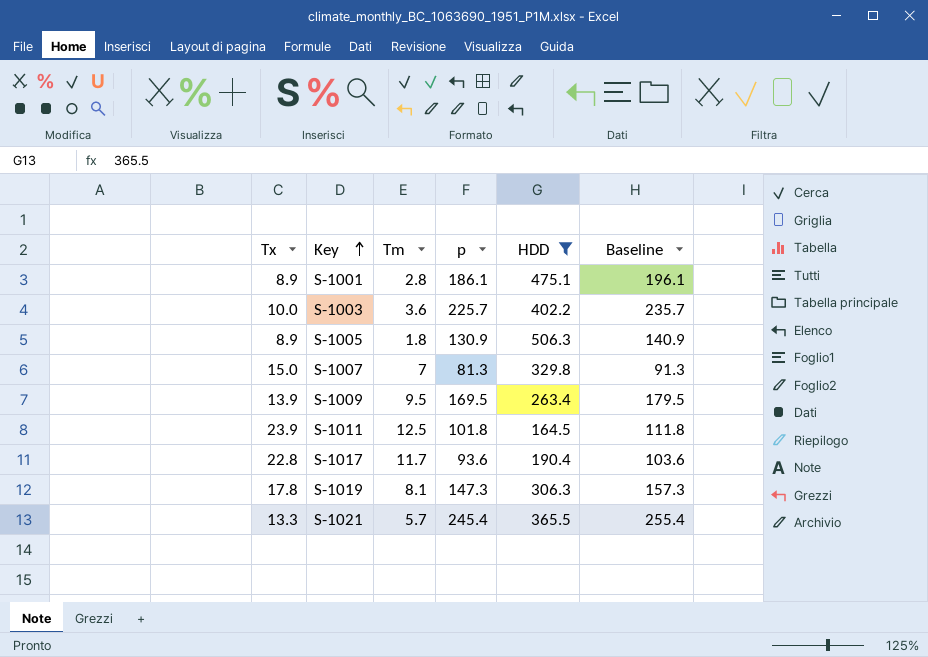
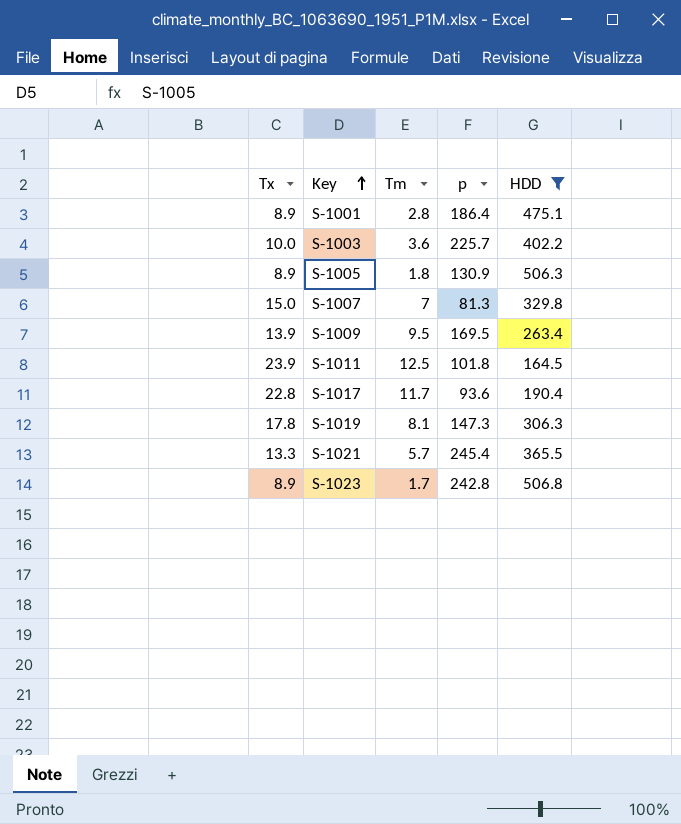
column Baseline | formula: [p] + 10 -> none
S-1001 | p: 186.1 -> 186.4
row S-1023: none -> 8.9 | 1.7 | 242.8 | 506.8

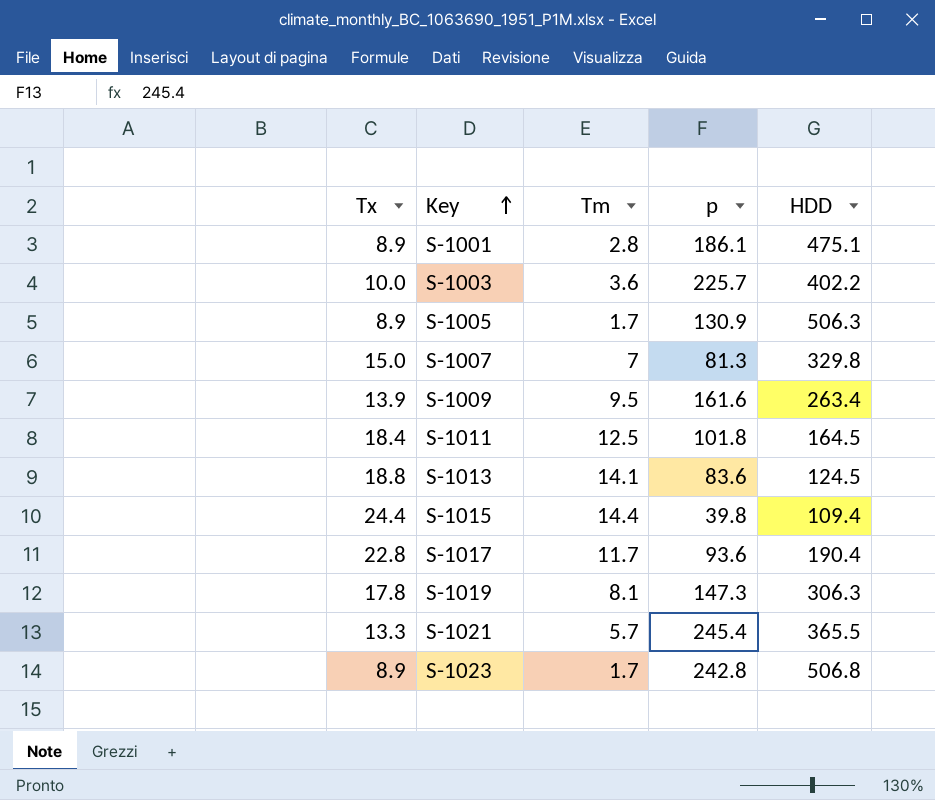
filter: HDD >= 164.5 -> none
S-1001 | p: 186.4 -> 186.1
S-1005 | Tm: 1.8 -> 1.7
S-1009 | p: 169.5 -> 161.6
S-1011 | Tx: 23.9 -> 18.4

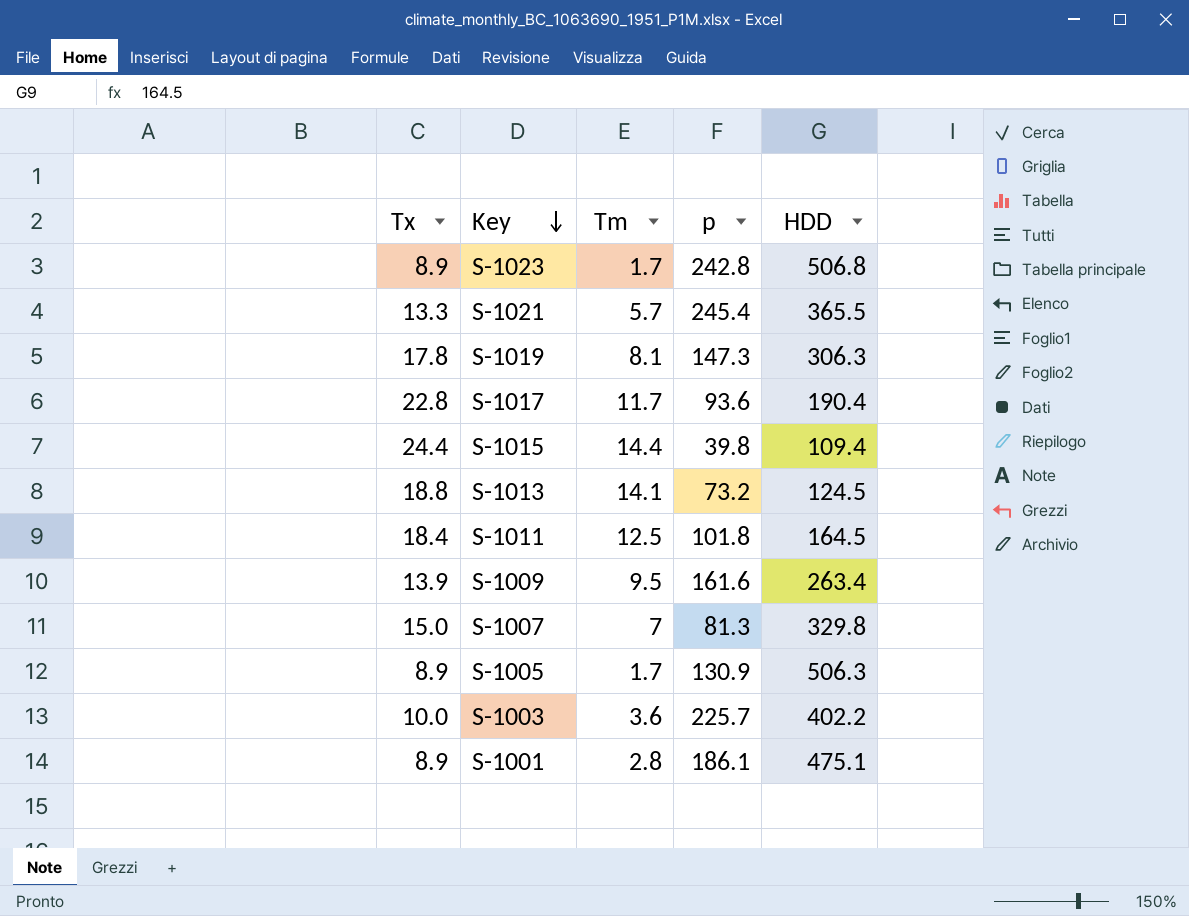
row order: Key ascending -> Key descending
S-1013 | p: 83.6 -> 73.2

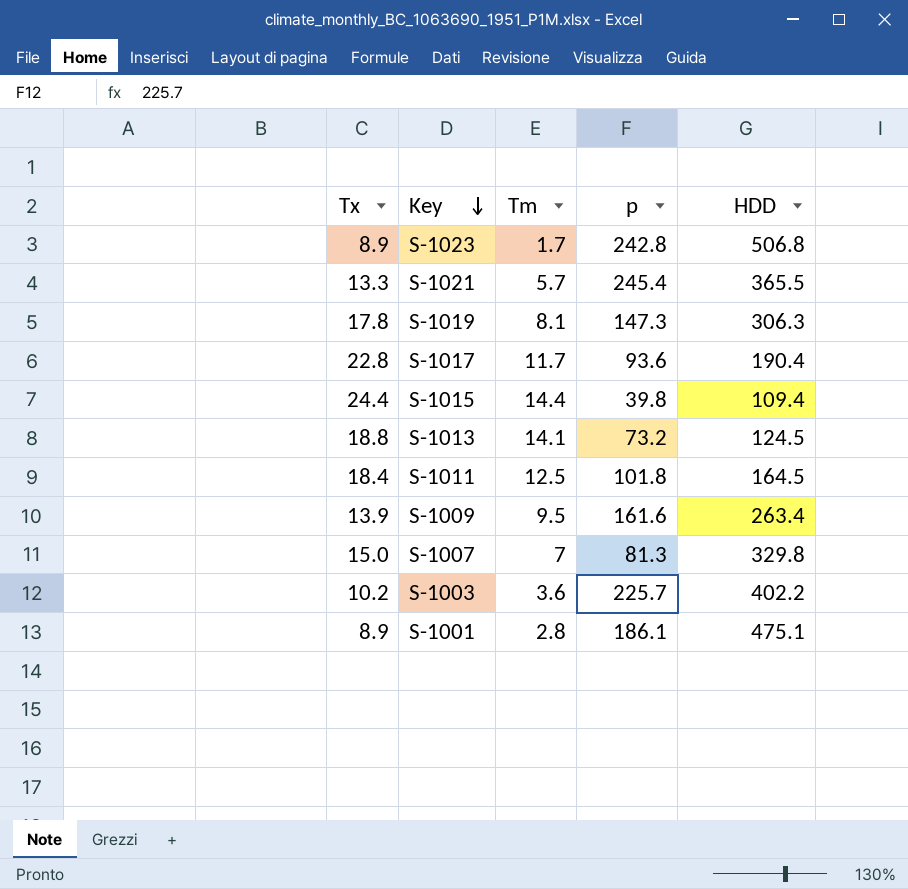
row S-1005: 8.9 | 1.7 | 130.9 | 506.3 -> none
S-1003 | Tx: 10.0 -> 10.2

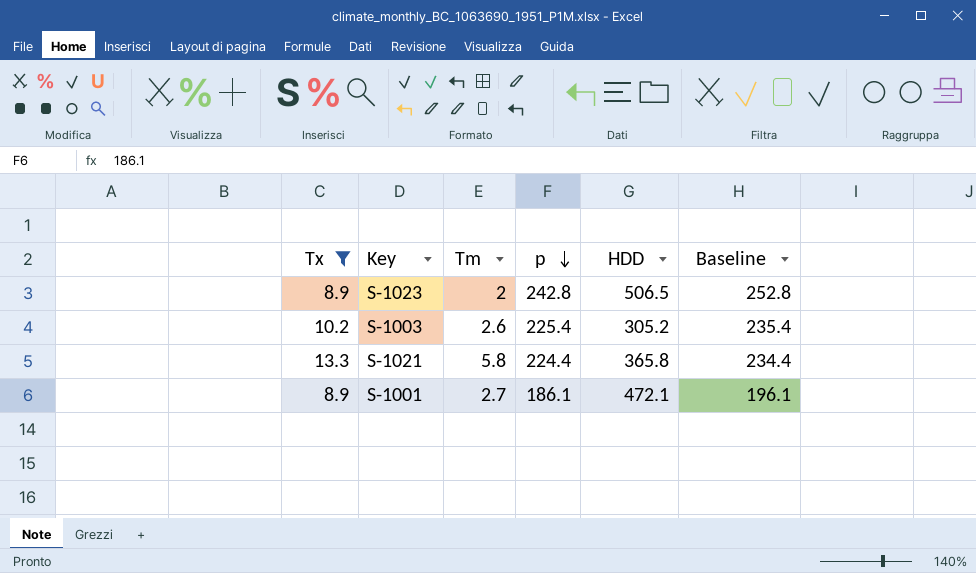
filter: none -> Tx <= 13.3
row order: Key descending -> p descending
column Baseline | formula: none -> [p] + 10
S-1023 | Tm: 1.7 -> 2
S-1023 | HDD: 506.8 -> 506.5
S-1003 | Tm: 3.6 -> 2.6
S-1003 | p: 225.7 -> 225.4
S-1003 | HDD: 402.2 -> 305.2
S-1021 | Tm: 5.7 -> 5.8
S-1021 | p: 245.4 -> 224.4
S-1021 | HDD: 365.5 -> 365.8
S-1001 | Tm: 2.8 -> 2.7
S-1001 | HDD: 475.1 -> 472.1

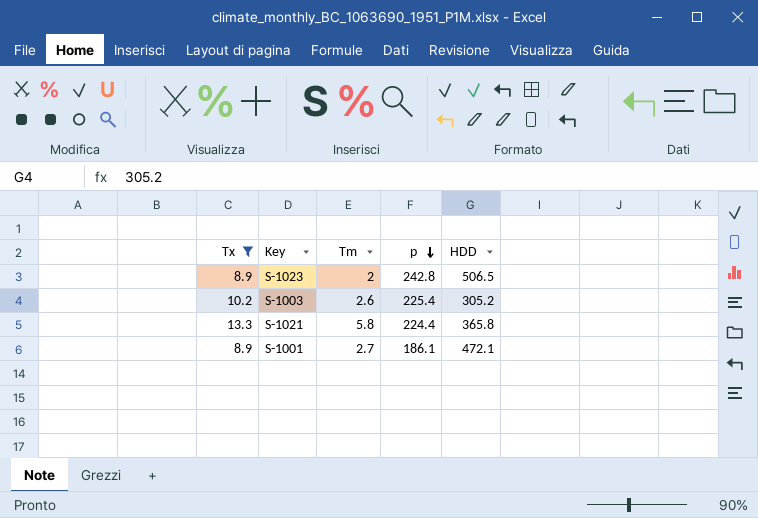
column Baseline | formula: [p] + 10 -> none

